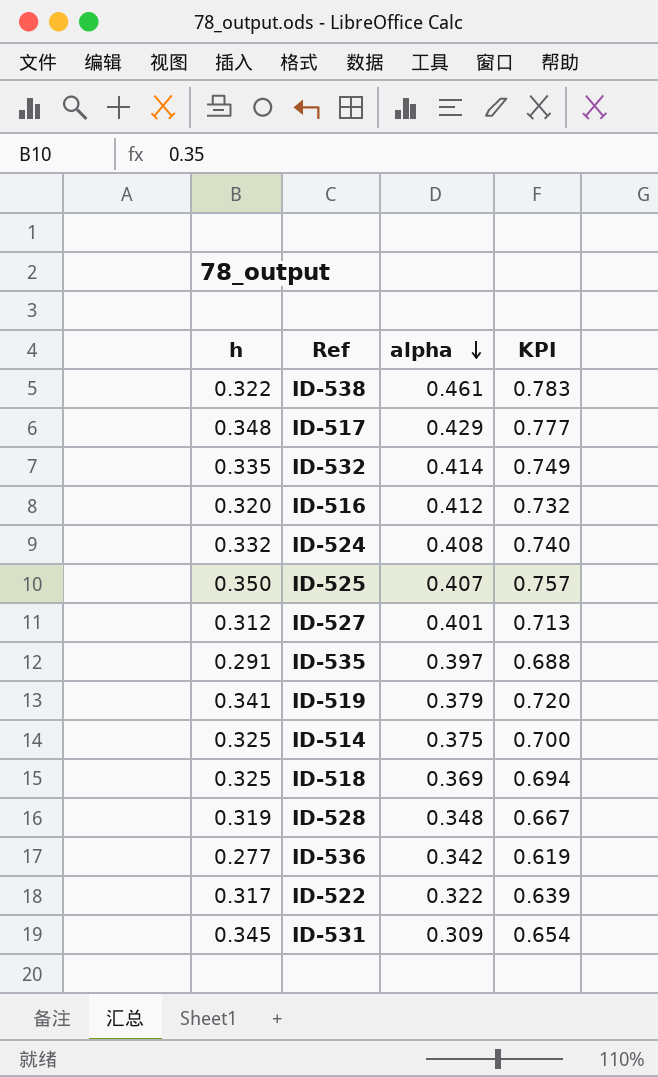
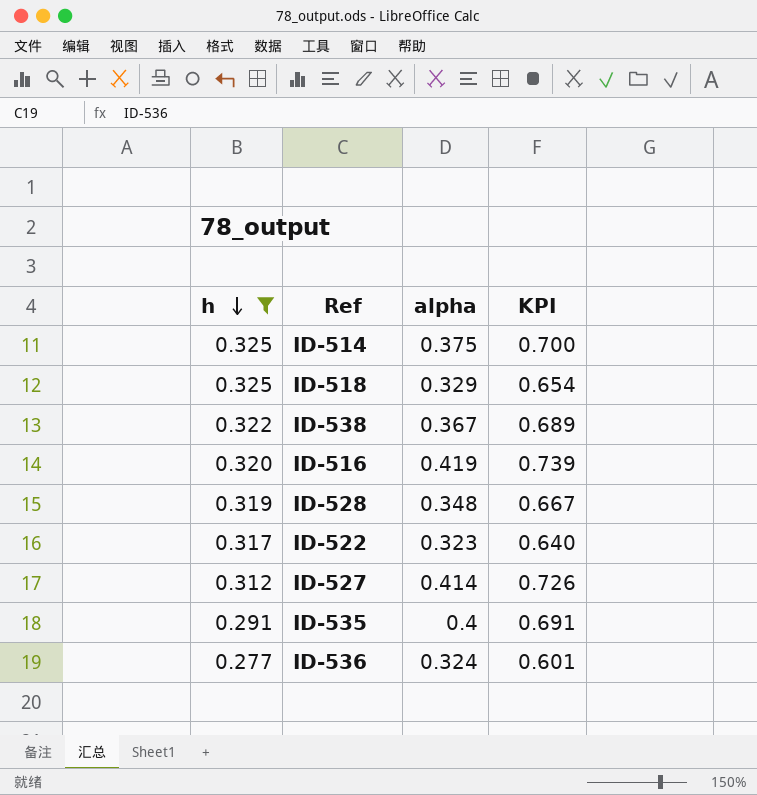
filter: none -> h <= 0.325
row order: alpha descending -> h descending
ID-518 | alpha: 0.369 -> 0.329
ID-518 | KPI: 0.694 -> 0.654
ID-538 | alpha: 0.461 -> 0.367
ID-538 | KPI: 0.783 -> 0.689
ID-516 | alpha: 0.412 -> 0.419
ID-516 | KPI: 0.732 -> 0.739
ID-522 | alpha: 0.322 -> 0.323
ID-522 | KPI: 0.639 -> 0.640
ID-527 | alpha: 0.401 -> 0.414
ID-527 | KPI: 0.713 -> 0.726
ID-535 | alpha: 0.397 -> 0.4
ID-535 | KPI: 0.688 -> 0.691
ID-536 | alpha: 0.342 -> 0.324
ID-536 | KPI: 0.619 -> 0.601

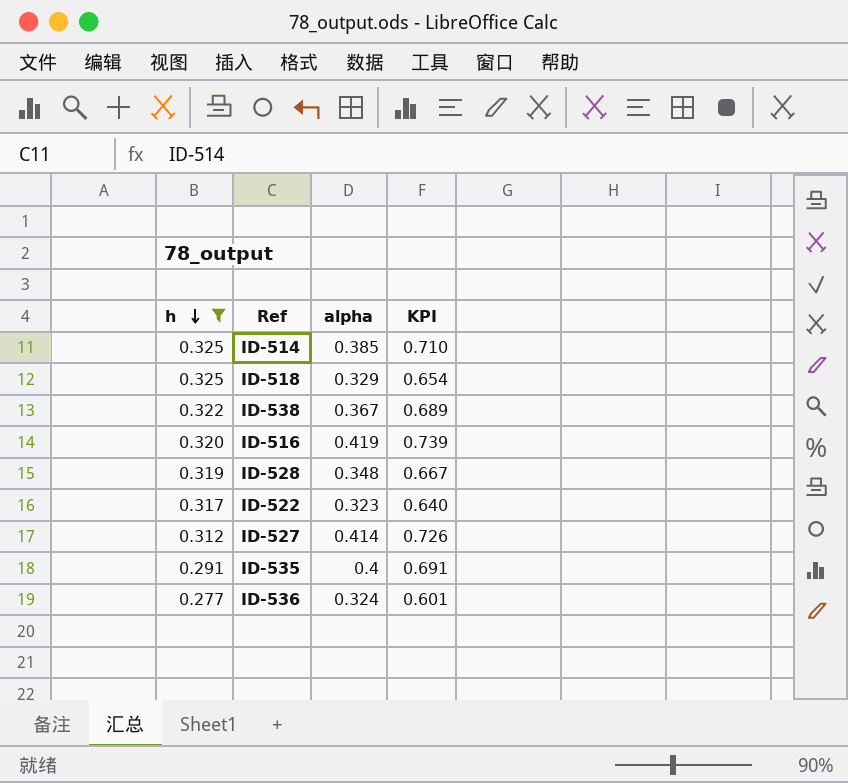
ID-514 | alpha: 0.375 -> 0.385
ID-514 | KPI: 0.700 -> 0.710

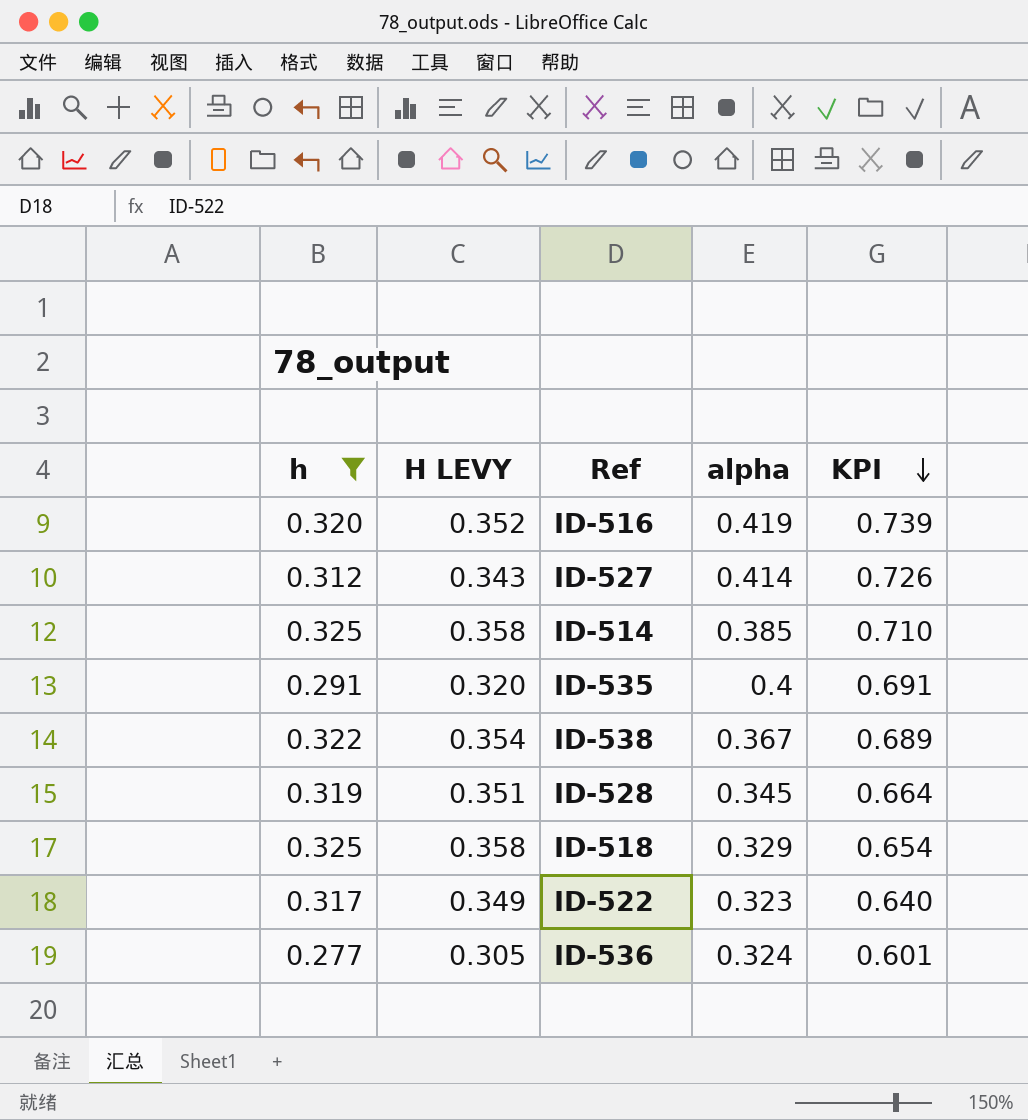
row order: h descending -> KPI descending
column H LEVY | formula: none -> [h] * 1.1
ID-528 | alpha: 0.348 -> 0.345
ID-528 | KPI: 0.667 -> 0.664

